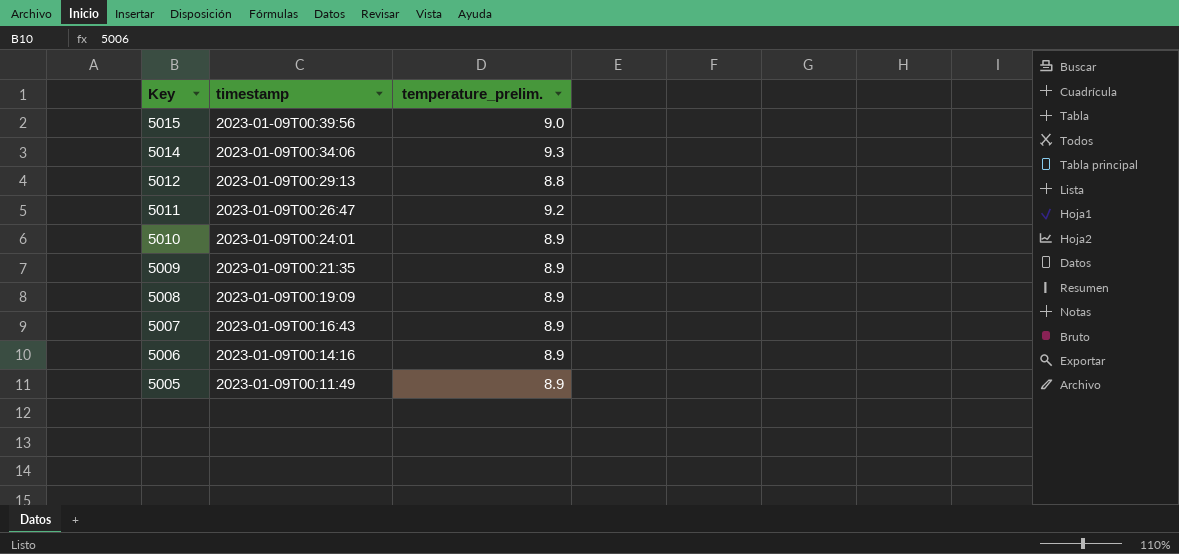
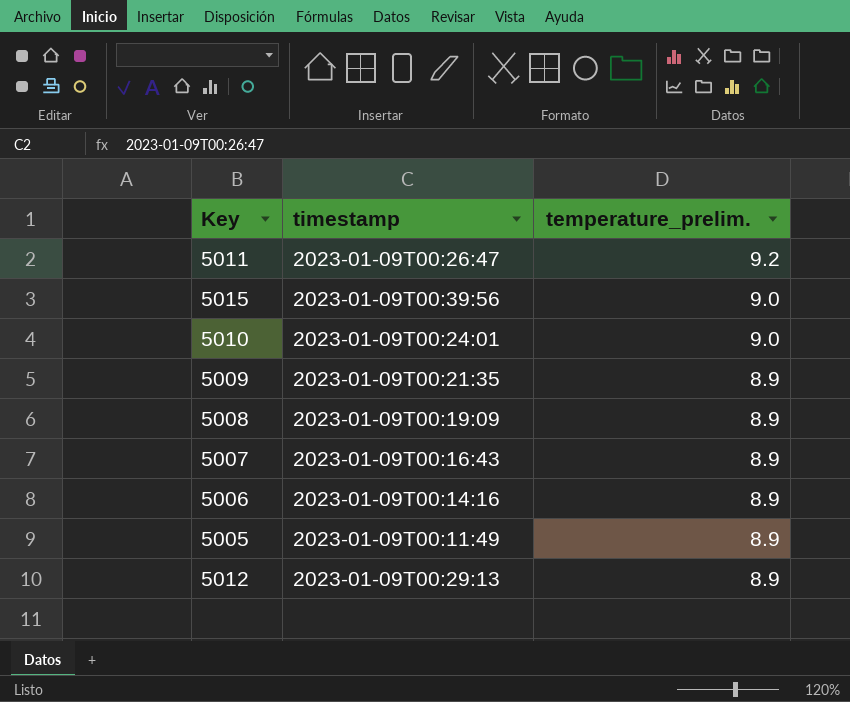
row order: Key descending -> temperature_prelim. descending
row 5014: 2023-01-09T00:34:06 | 9.3 -> none
5010 | temperature_prelim.: 8.9 -> 9.0
5012 | temperature_prelim.: 8.8 -> 8.9

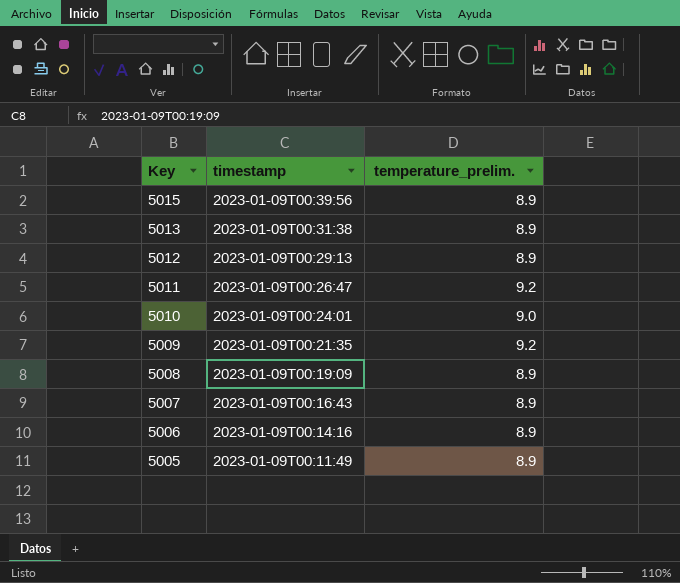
row order: temperature_prelim. descending -> Key descending
5015 | temperature_prelim.: 9.0 -> 8.9
row 5013: none -> 2023-01-09T00:31:38 | 8.9
5009 | temperature_prelim.: 8.9 -> 9.2

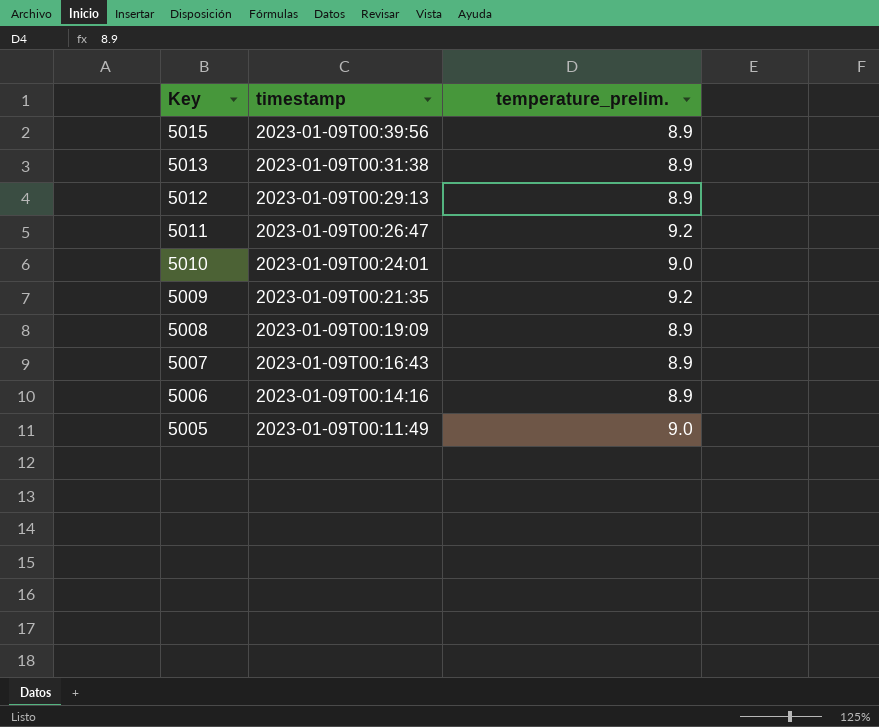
5005 | temperature_prelim.: 8.9 -> 9.0

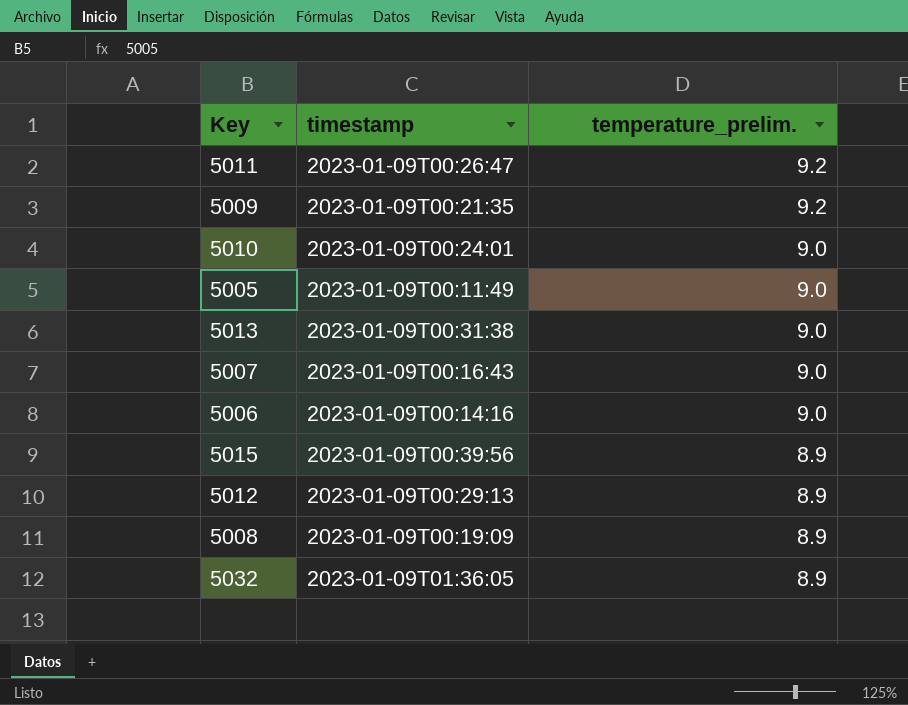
row order: Key descending -> temperature_prelim. descending
5013 | temperature_prelim.: 8.9 -> 9.0
5007 | temperature_prelim.: 8.9 -> 9.0
5006 | temperature_prelim.: 8.9 -> 9.0
row 5032: none -> 2023-01-09T01:36:05 | 8.9

